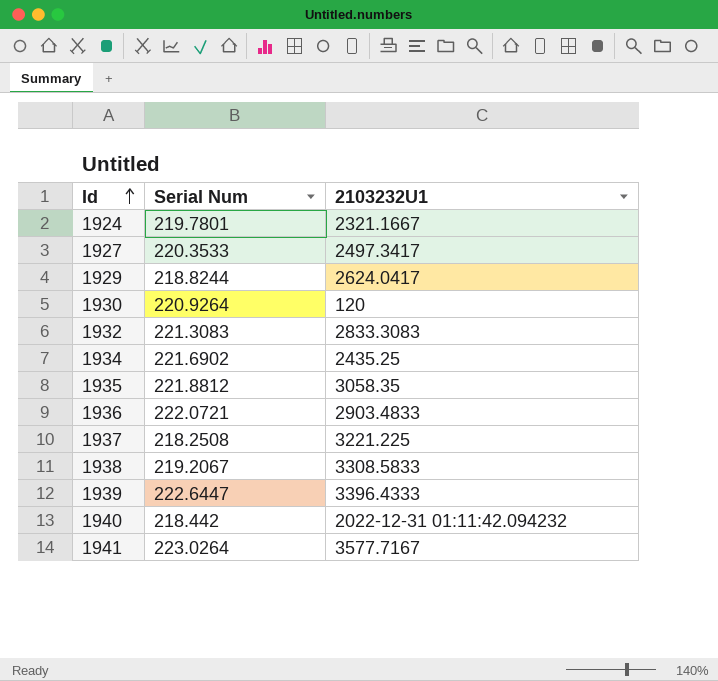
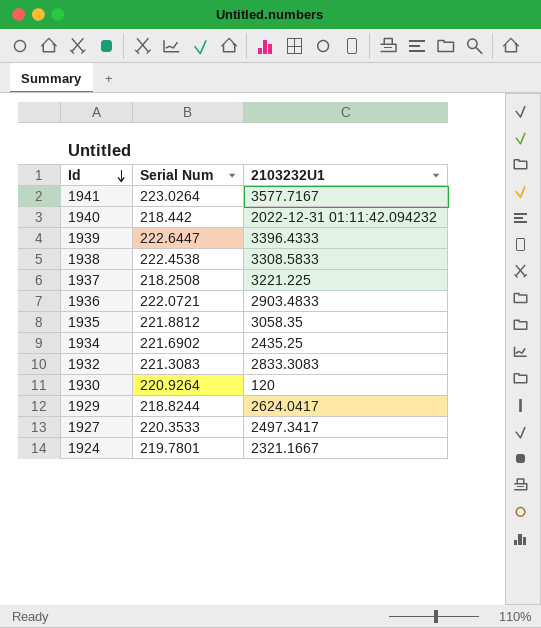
row order: Id ascending -> Id descending
1938 | Serial Num: 219.2067 -> 222.4538

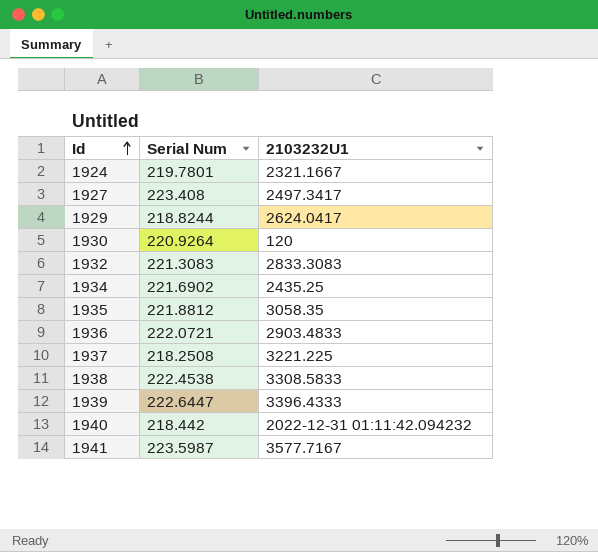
row order: Id descending -> Id ascending
1927 | Serial Num: 220.3533 -> 223.408
1941 | Serial Num: 223.0264 -> 223.5987

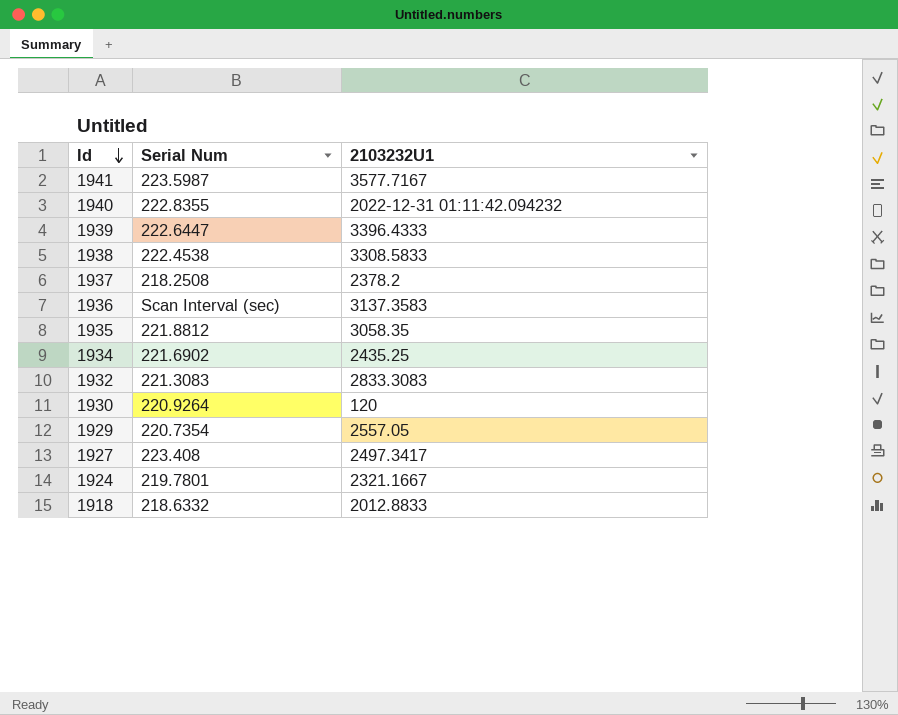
row order: Id ascending -> Id descending
1940 | Serial Num: 218.442 -> 222.8355
1937 | 2103232U1: 3221.225 -> 2378.2
1936 | Serial Num: 222.0721 -> Scan Interval (sec)
1936 | 2103232U1: 2903.4833 -> 3137.3583
1929 | Serial Num: 218.8244 -> 220.7354
1929 | 2103232U1: 2624.0417 -> 2557.05
row 1918: none -> 218.6332 | 2012.8833

